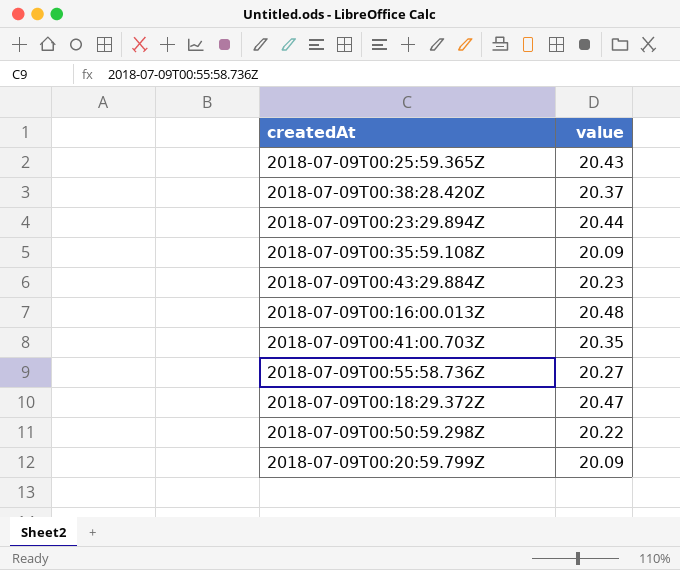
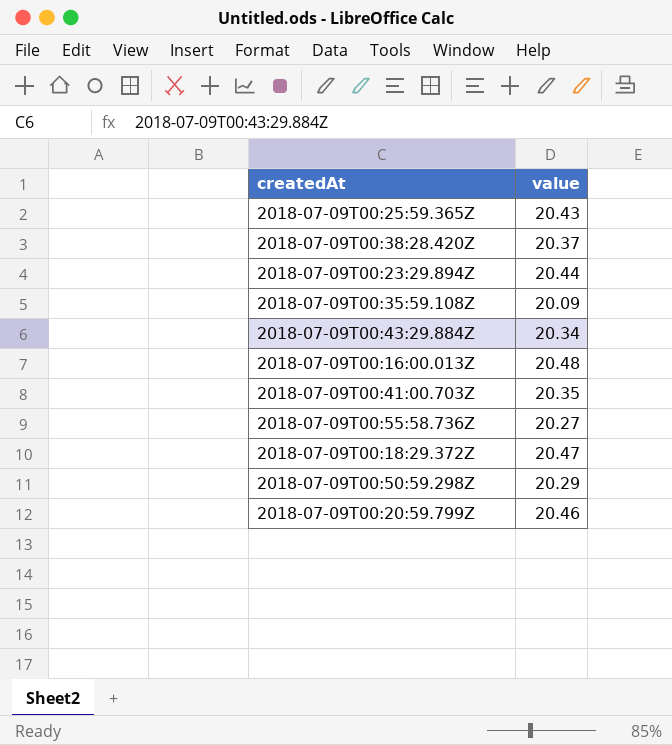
2018-07-09T00:43:29.884Z | value: 20.23 -> 20.34
2018-07-09T00:50:59.298Z | value: 20.22 -> 20.29
2018-07-09T00:20:59.799Z | value: 20.09 -> 20.46

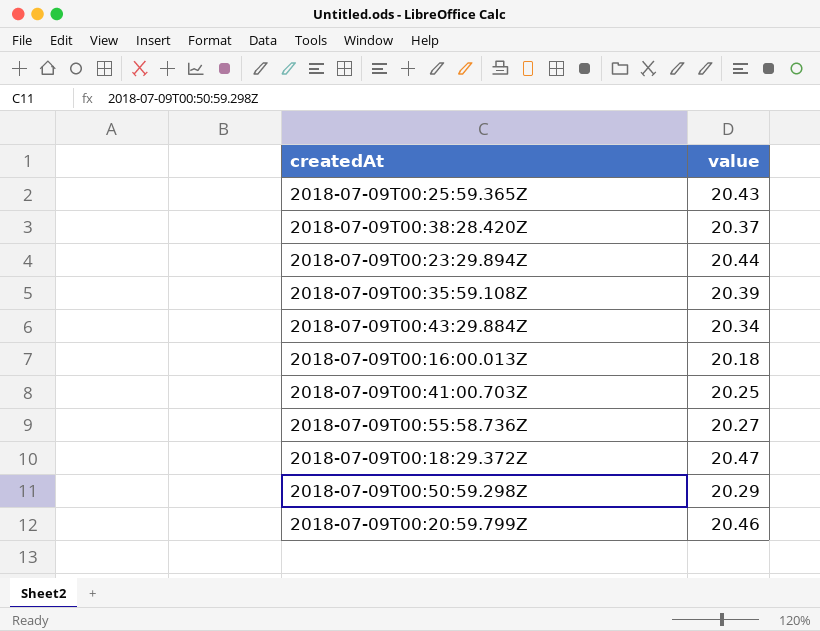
2018-07-09T00:35:59.108Z | value: 20.09 -> 20.39
2018-07-09T00:16:00.013Z | value: 20.48 -> 20.18
2018-07-09T00:41:00.703Z | value: 20.35 -> 20.25

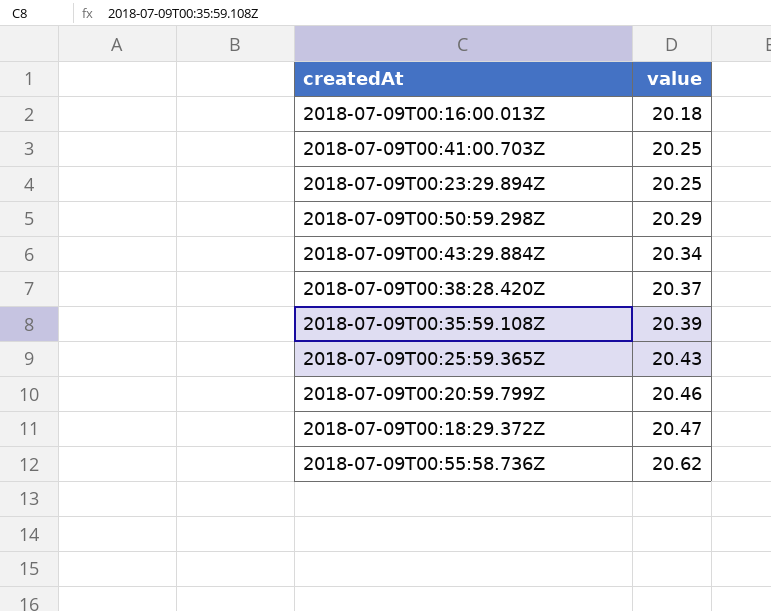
row order: none -> value ascending
2018-07-09T00:23:29.894Z | value: 20.44 -> 20.25
2018-07-09T00:55:58.736Z | value: 20.27 -> 20.62

